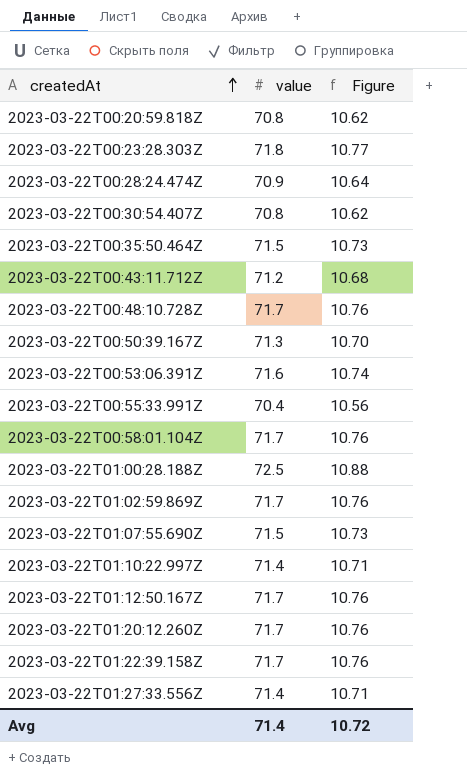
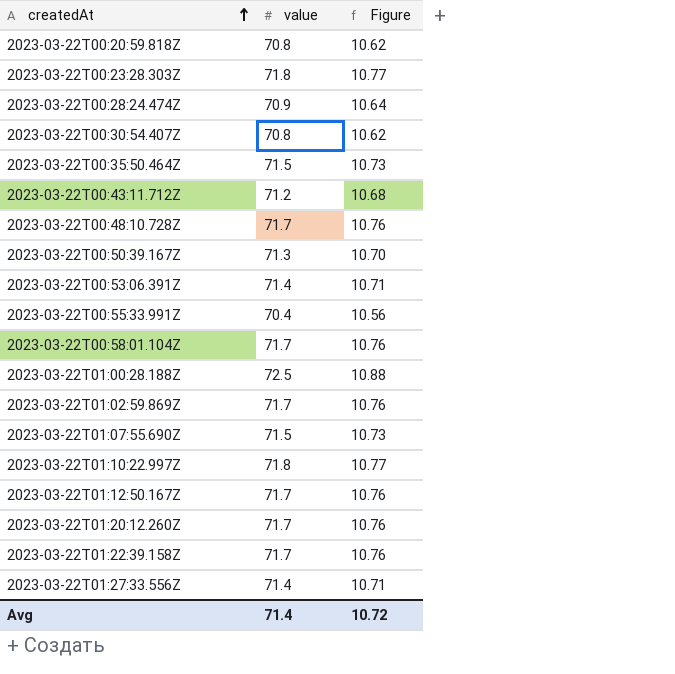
2023-03-22T00:53:06.391Z | value: 71.6 -> 71.4
2023-03-22T00:53:06.391Z | Figure: 10.74 -> 10.71
2023-03-22T01:10:22.997Z | value: 71.4 -> 71.8
2023-03-22T01:10:22.997Z | Figure: 10.71 -> 10.77

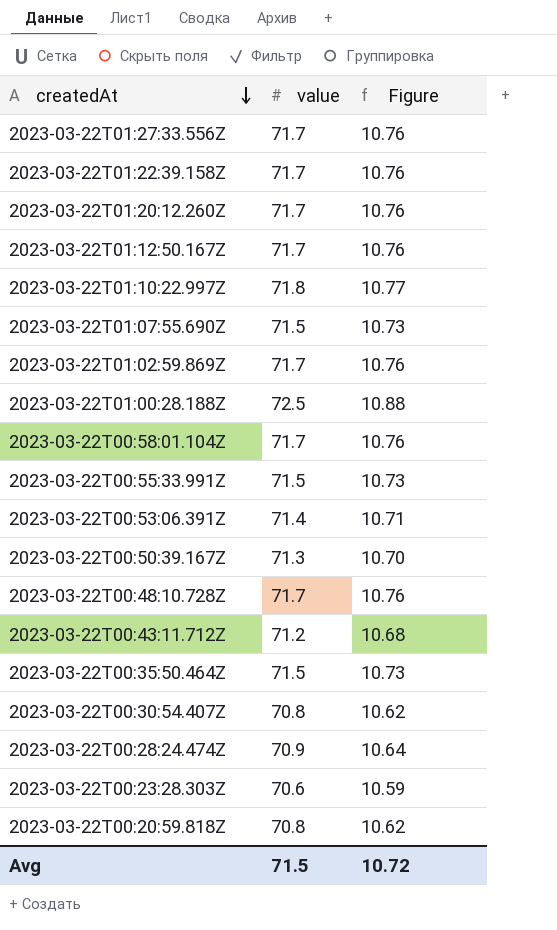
row order: createdAt ascending -> createdAt descending
2023-03-22T01:27:33.556Z | value: 71.4 -> 71.7
2023-03-22T01:27:33.556Z | Figure: 10.71 -> 10.76
2023-03-22T00:55:33.991Z | value: 70.4 -> 71.5
2023-03-22T00:55:33.991Z | Figure: 10.56 -> 10.73
2023-03-22T00:23:28.303Z | value: 71.8 -> 70.6
2023-03-22T00:23:28.303Z | Figure: 10.77 -> 10.59
Avg | value: 71.4 -> 71.5

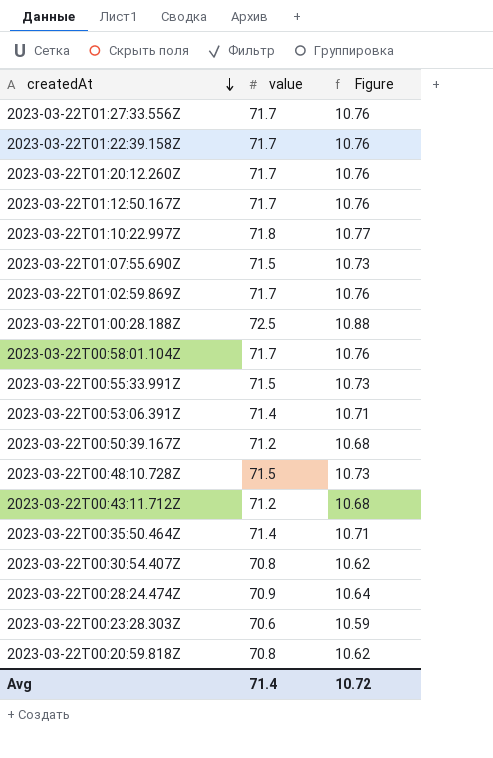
2023-03-22T00:50:39.167Z | value: 71.3 -> 71.2
2023-03-22T00:50:39.167Z | Figure: 10.70 -> 10.68
2023-03-22T00:48:10.728Z | value: 71.7 -> 71.5
2023-03-22T00:48:10.728Z | Figure: 10.76 -> 10.73
2023-03-22T00:35:50.464Z | value: 71.5 -> 71.4
2023-03-22T00:35:50.464Z | Figure: 10.73 -> 10.71
Avg | value: 71.5 -> 71.4

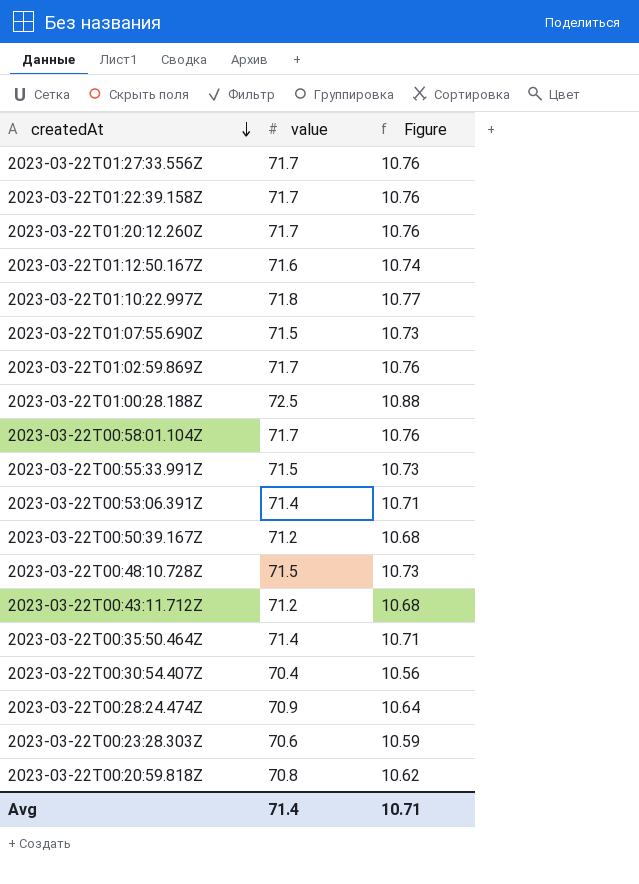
2023-03-22T01:12:50.167Z | value: 71.7 -> 71.6
2023-03-22T01:12:50.167Z | Figure: 10.76 -> 10.74
2023-03-22T00:30:54.407Z | value: 70.8 -> 70.4
2023-03-22T00:30:54.407Z | Figure: 10.62 -> 10.56
Avg | Figure: 10.72 -> 10.71

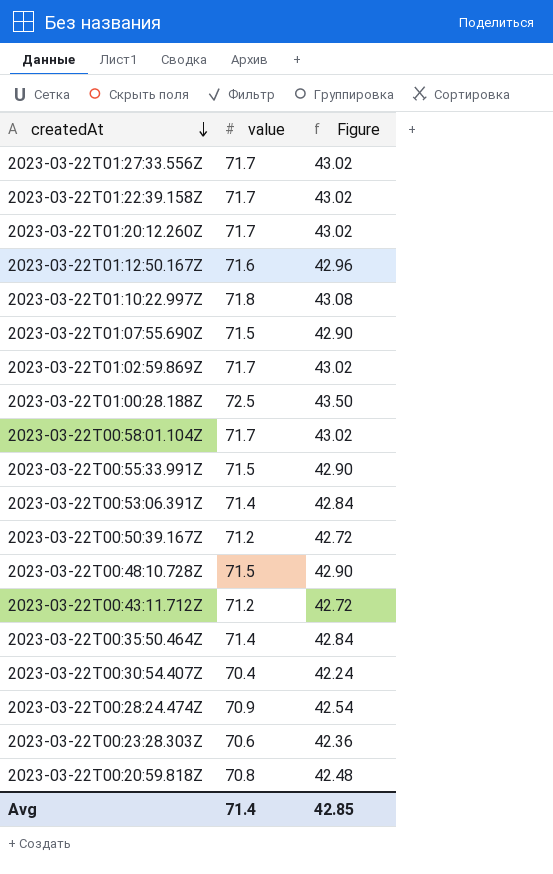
column Figure | formula: [value] * 0.15 -> [value] * 0.6
Avg | Figure: 10.71 -> 42.85

